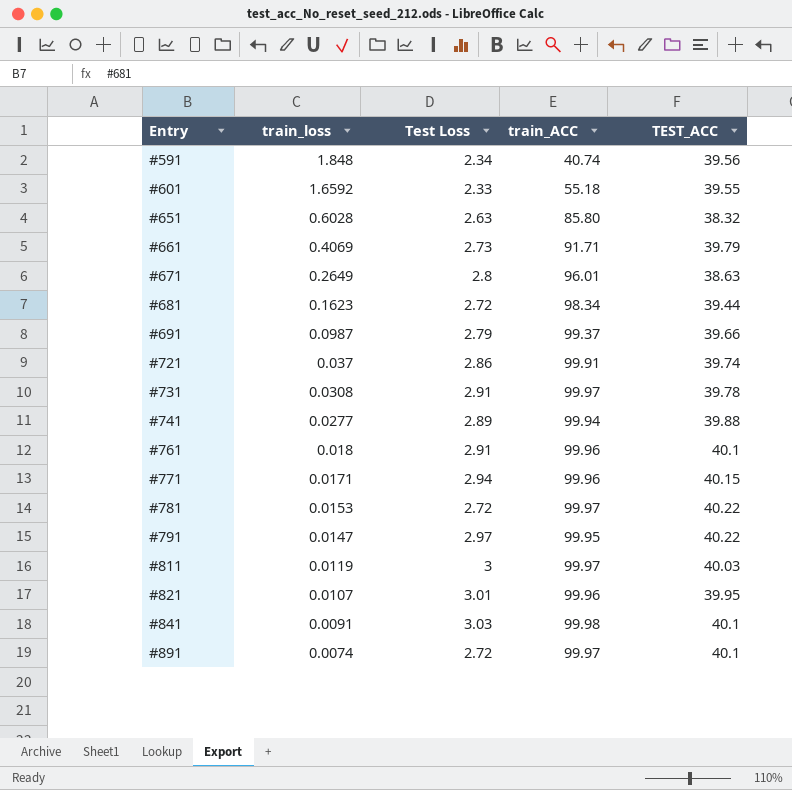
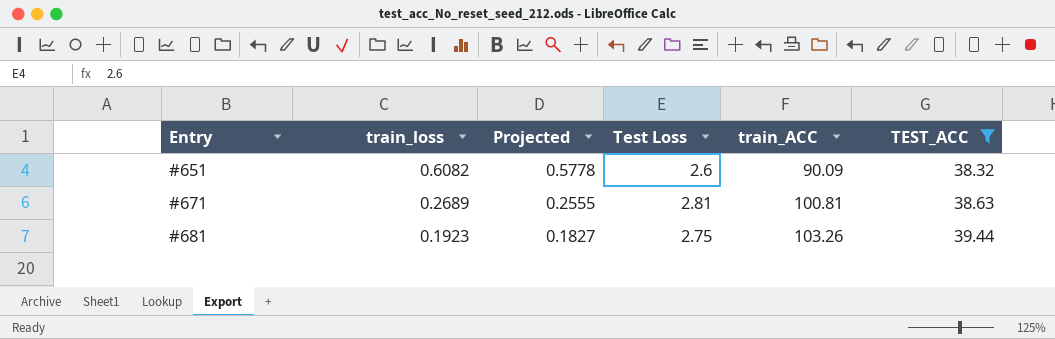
filter: none -> TEST_ACC <= 39.44
column Projected | formula: none -> [train_loss] * 0.95
#651 | train_loss: 0.6028 -> 0.6082
#651 | Test Loss: 2.63 -> 2.6
#651 | train_ACC: 85.80 -> 90.09
#671 | train_loss: 0.2649 -> 0.2689
#671 | Test Loss: 2.8 -> 2.81
#671 | train_ACC: 96.01 -> 100.81
#681 | train_loss: 0.1623 -> 0.1923
#681 | Test Loss: 2.72 -> 2.75
#681 | train_ACC: 98.34 -> 103.26

